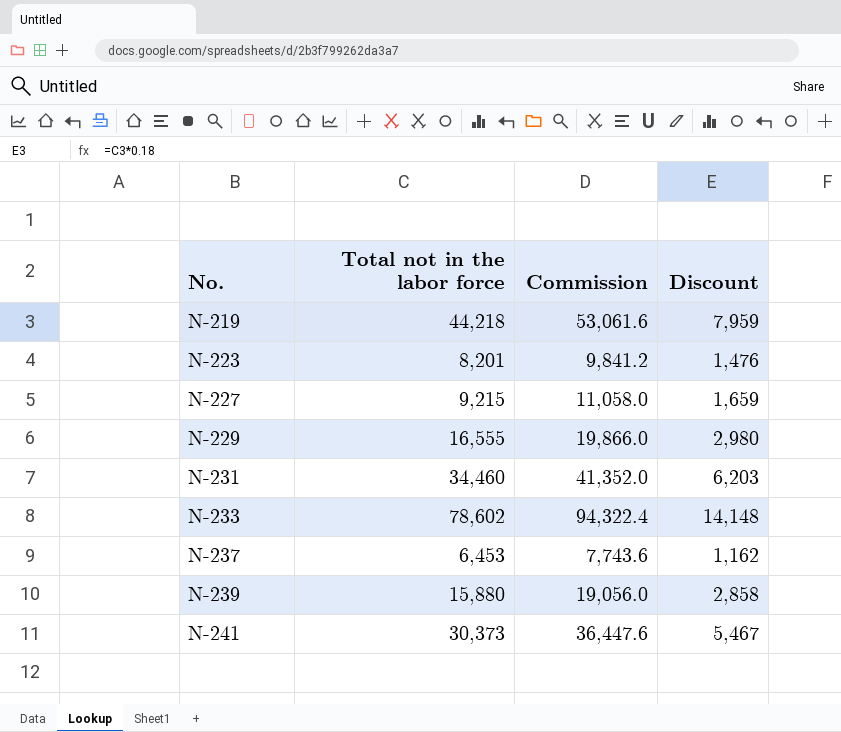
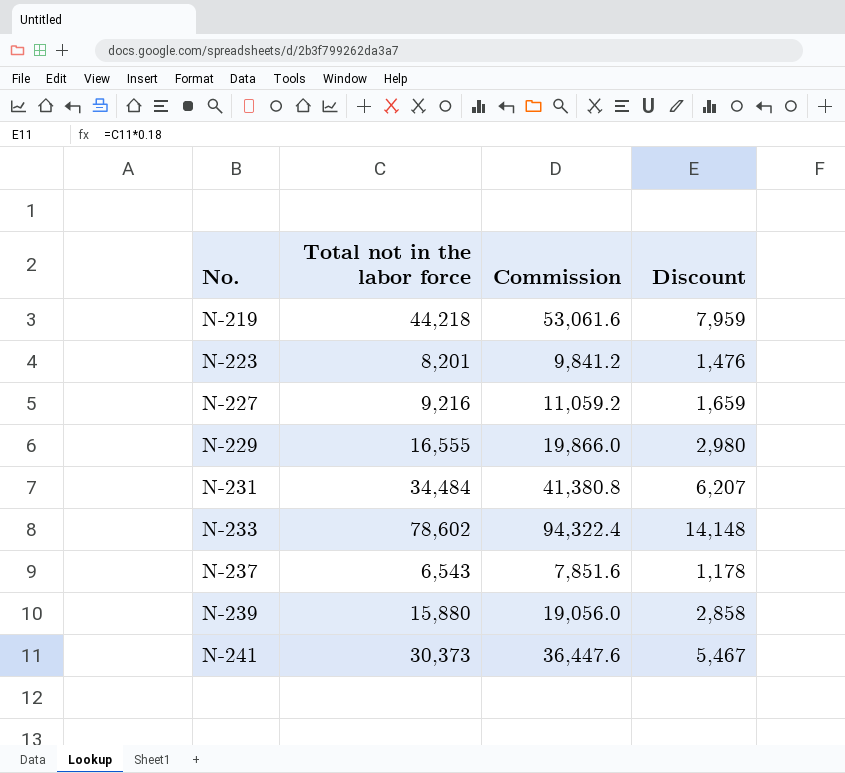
N-227 | Total not in the labor force: 9,215 -> 9,216
N-227 | Commission: 11,058.0 -> 11,059.2
N-231 | Total not in the labor force: 34,460 -> 34,484
N-231 | Commission: 41,352.0 -> 41,380.8
N-231 | Discount: 6,203 -> 6,207
N-237 | Total not in the labor force: 6,453 -> 6,543
N-237 | Commission: 7,743.6 -> 7,851.6
N-237 | Discount: 1,162 -> 1,178

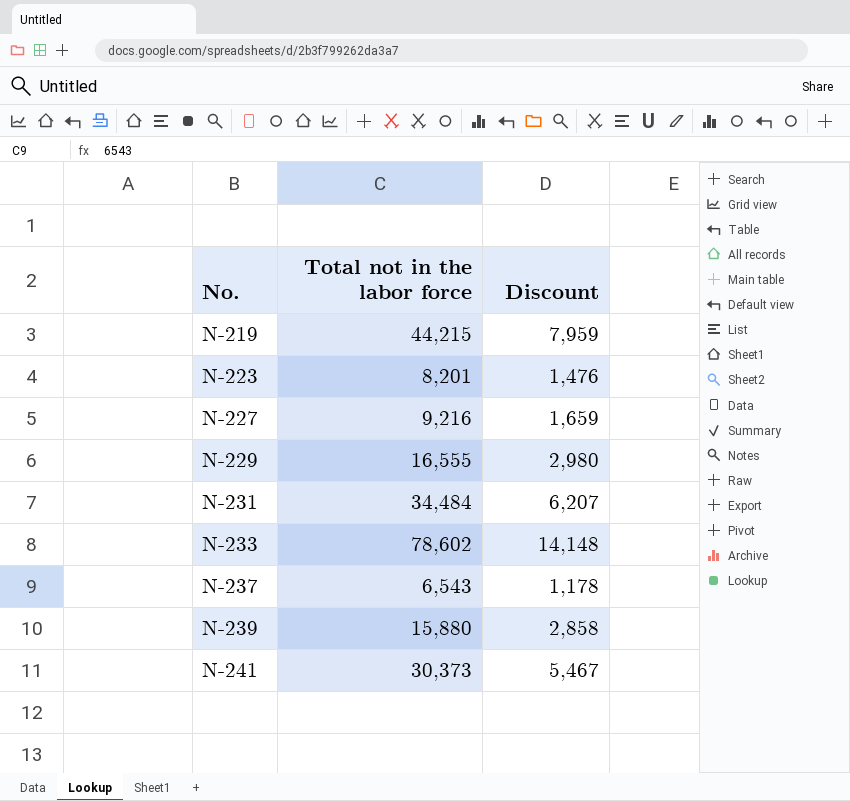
column Commission | formula: [Total not in the labor force] * 1.2 -> none
N-219 | Total not in the labor force: 44,218 -> 44,215

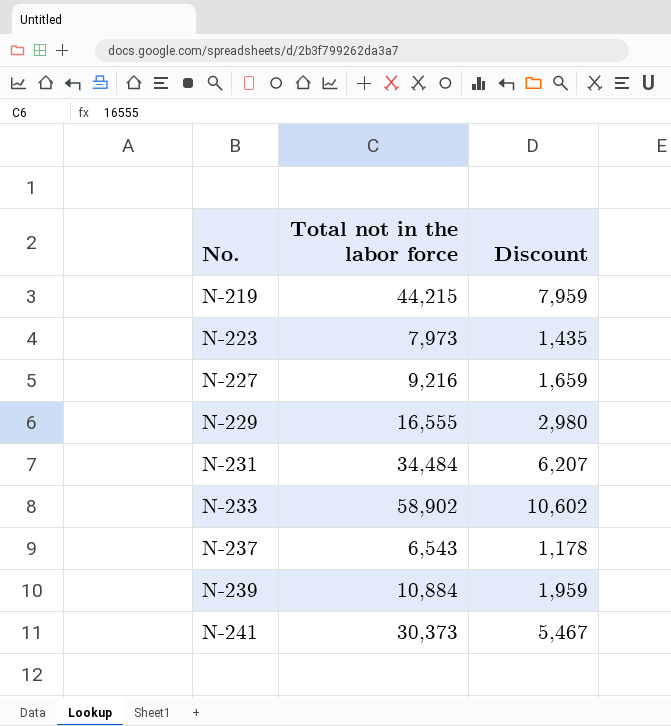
N-223 | Total not in the labor force: 8,201 -> 7,973
N-223 | Discount: 1,476 -> 1,435
N-233 | Total not in the labor force: 78,602 -> 58,902
N-233 | Discount: 14,148 -> 10,602
N-239 | Total not in the labor force: 15,880 -> 10,884
N-239 | Discount: 2,858 -> 1,959

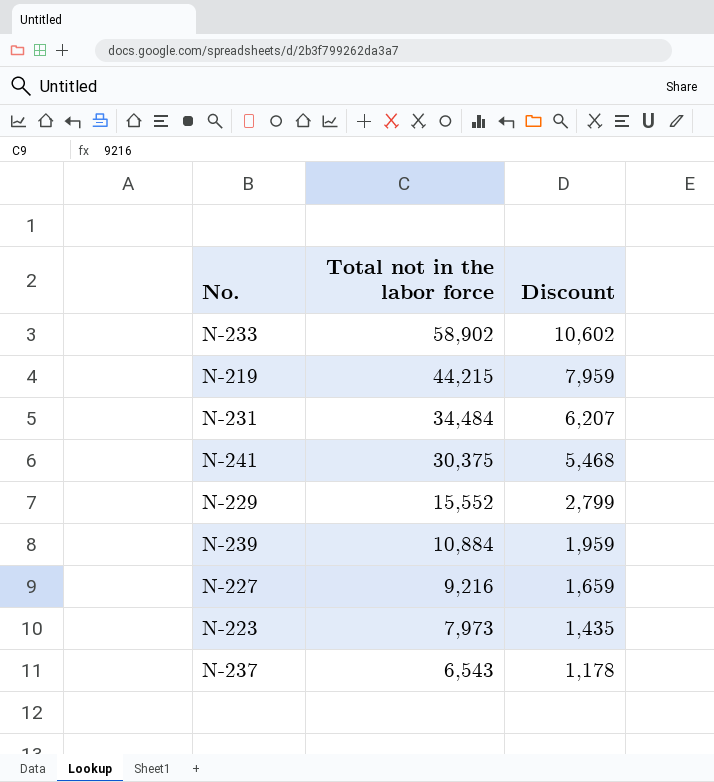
row order: No. ascending -> Total not in the labor force descending
N-241 | Total not in the labor force: 30,373 -> 30,375
N-241 | Discount: 5,467 -> 5,468
N-229 | Total not in the labor force: 16,555 -> 15,552
N-229 | Discount: 2,980 -> 2,799

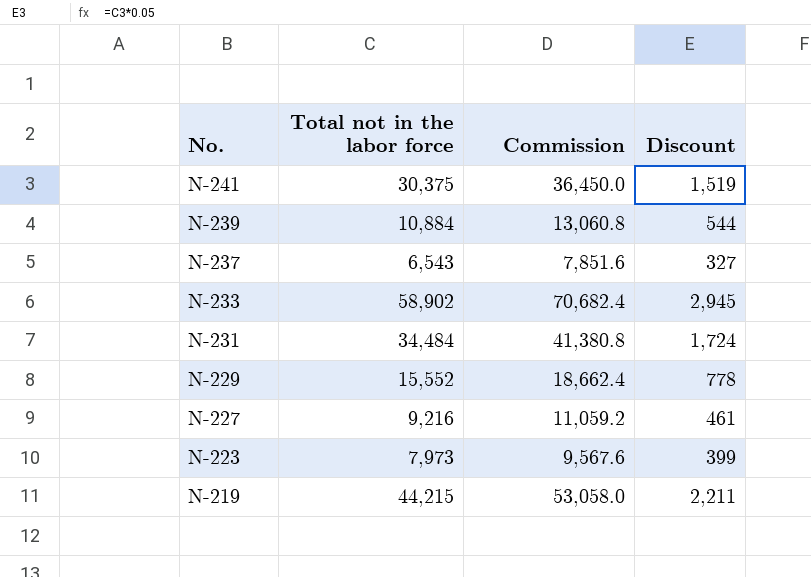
row order: Total not in the labor force descending -> No. descending
column Commission | formula: none -> [Total not in the labor force] * 1.2
column Discount | formula: [Total not in the labor force] * 0.18 -> [Total not in the labor force] * 0.05

